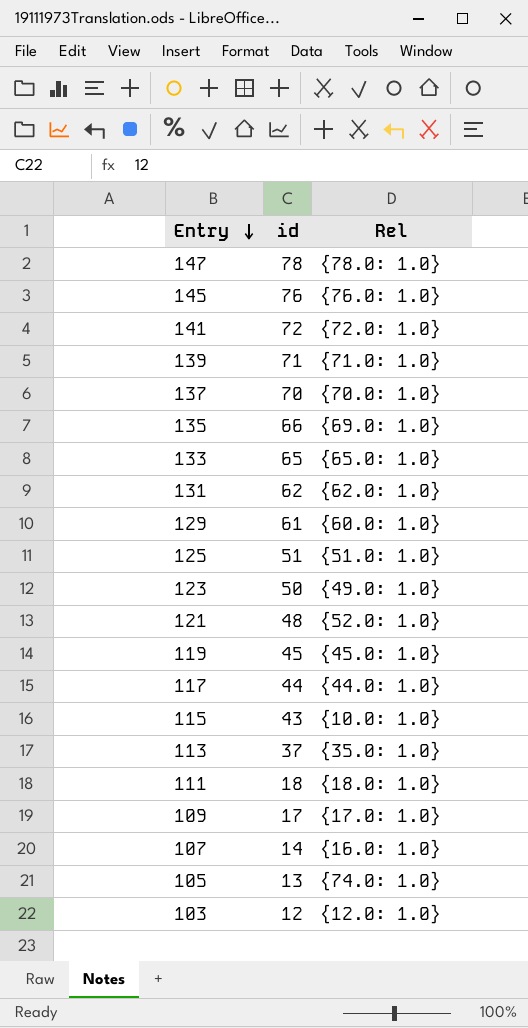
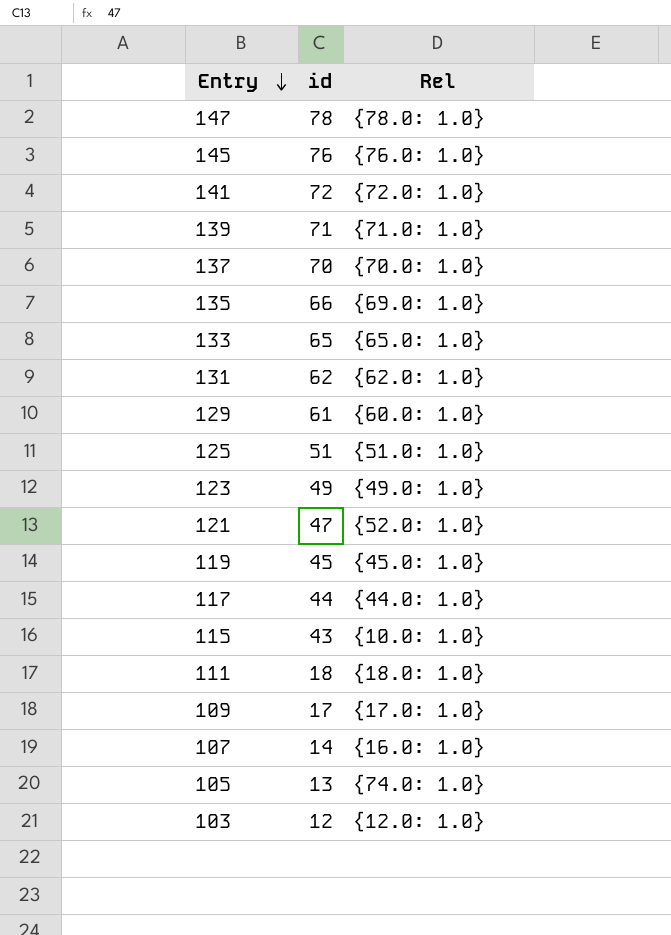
row 113: 37 | {35.0: 1.0} -> none
123 | id: 50 -> 49
121 | id: 48 -> 47

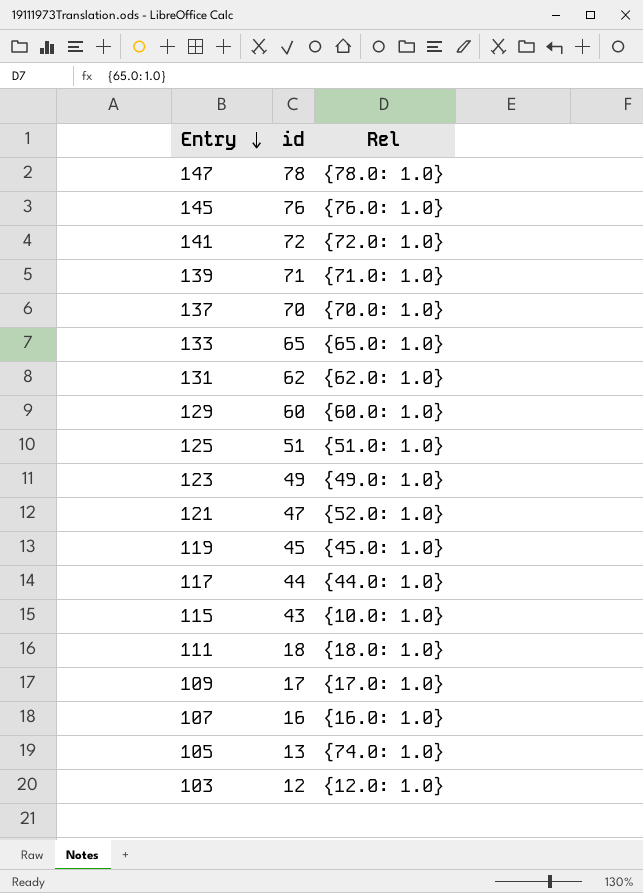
row 135: 66 | {69.0: 1.0} -> none
129 | id: 61 -> 60
107 | id: 14 -> 16

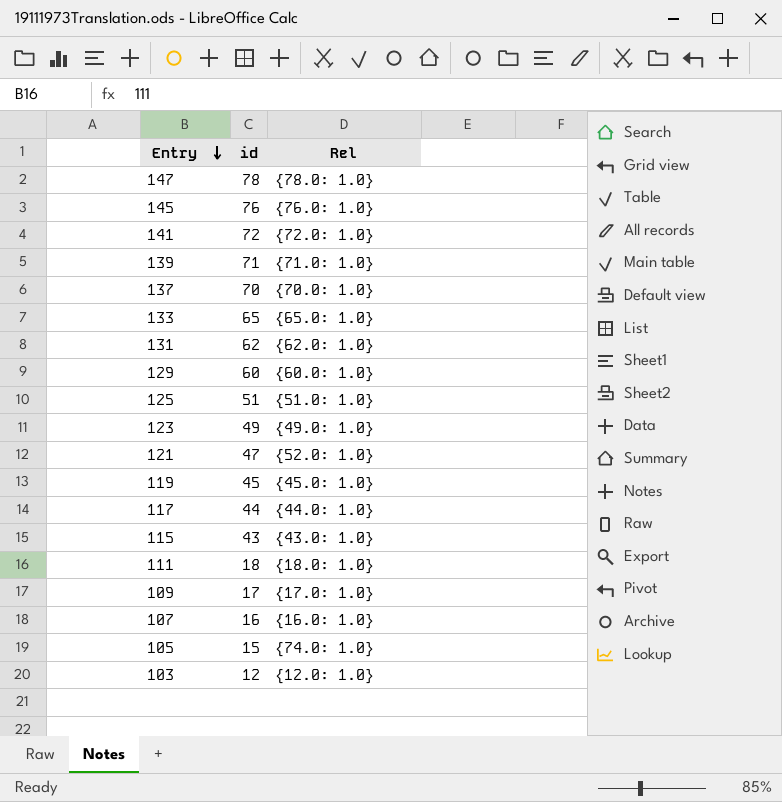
115 | Rel: {10.0: 1.0} -> {43.0: 1.0}
105 | id: 13 -> 15

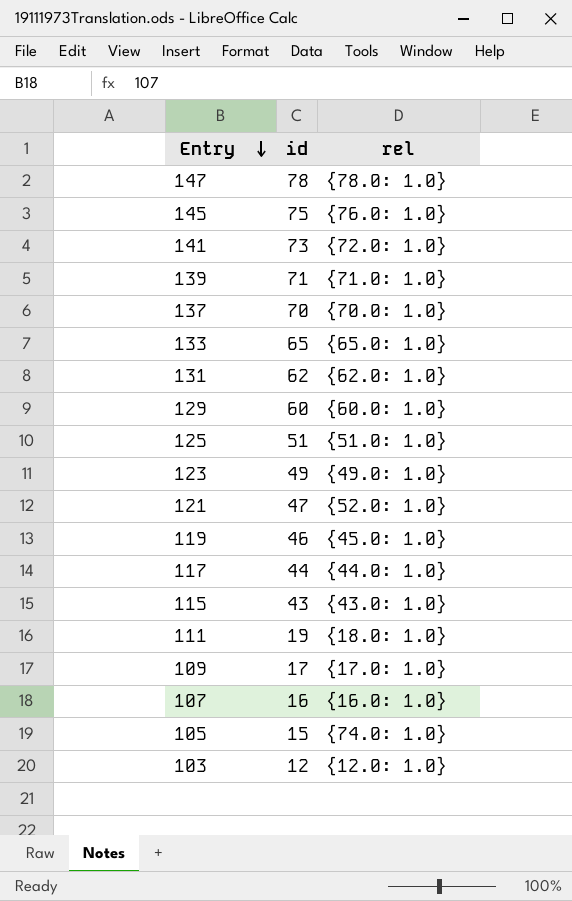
column name: Rel -> rel
145 | id: 76 -> 75
141 | id: 72 -> 73
119 | id: 45 -> 46
111 | id: 18 -> 19

